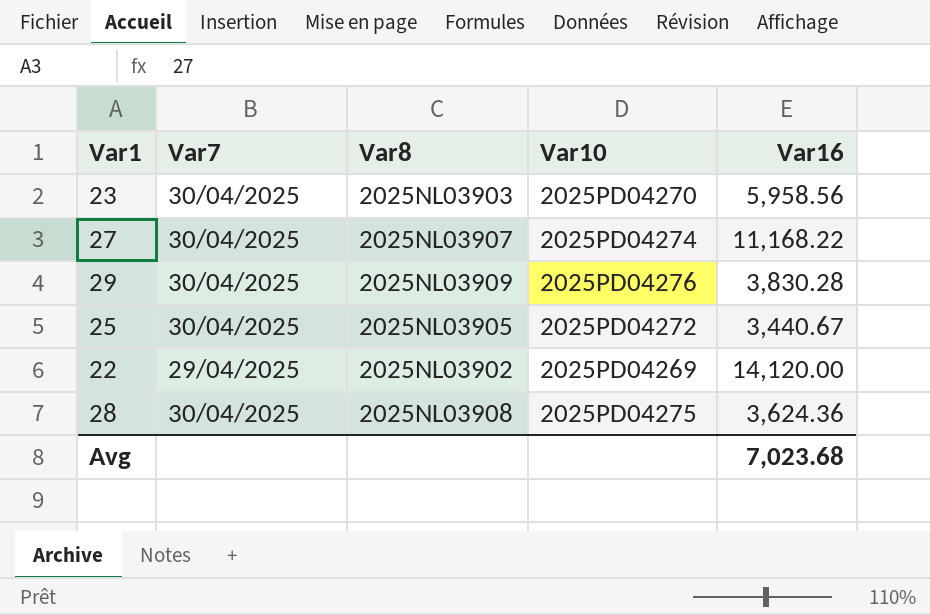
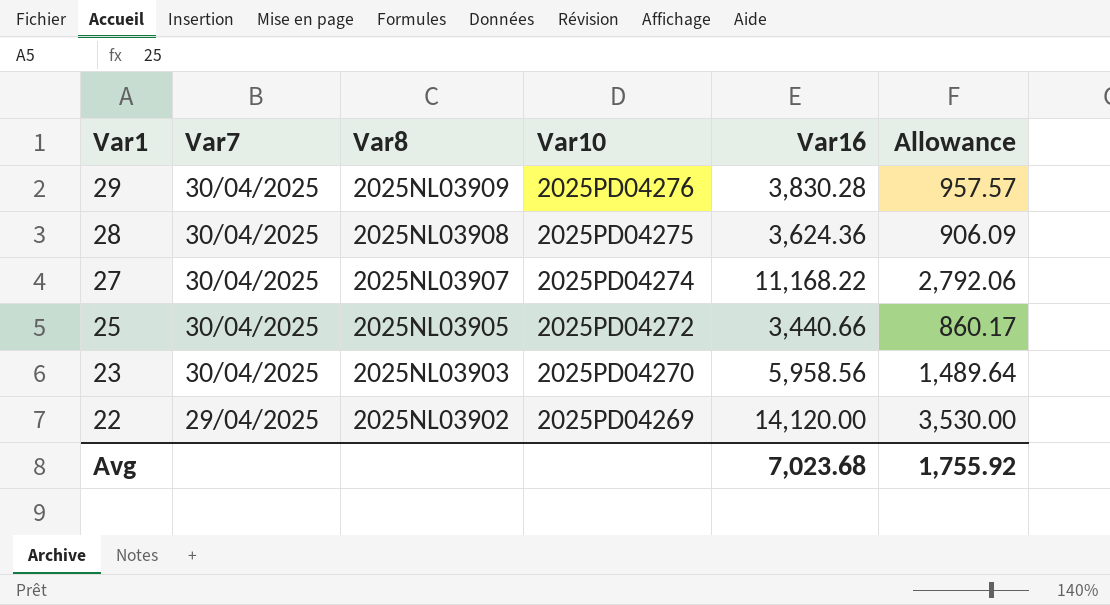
row order: none -> Var1 descending
column Allowance | formula: none -> [Var16] * 0.25
25 | Var16: 3,440.67 -> 3,440.66

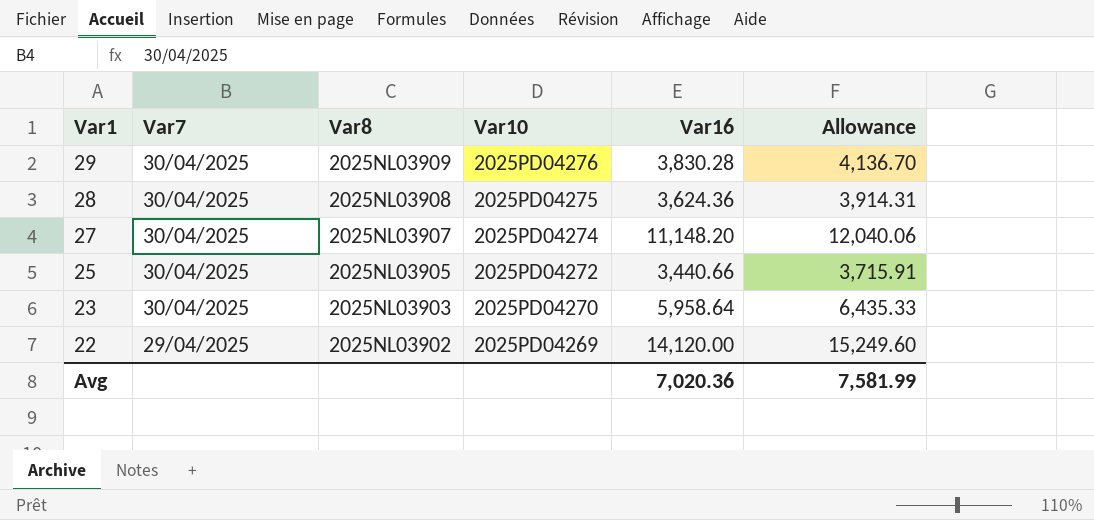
column Allowance | formula: [Var16] * 0.25 -> [Var16] * 1.08
27 | Var16: 11,168.22 -> 11,148.20
23 | Var16: 5,958.56 -> 5,958.64
Avg | Var16: 7,023.68 -> 7,020.36
Avg | Allowance: 1,755.92 -> 7,581.99

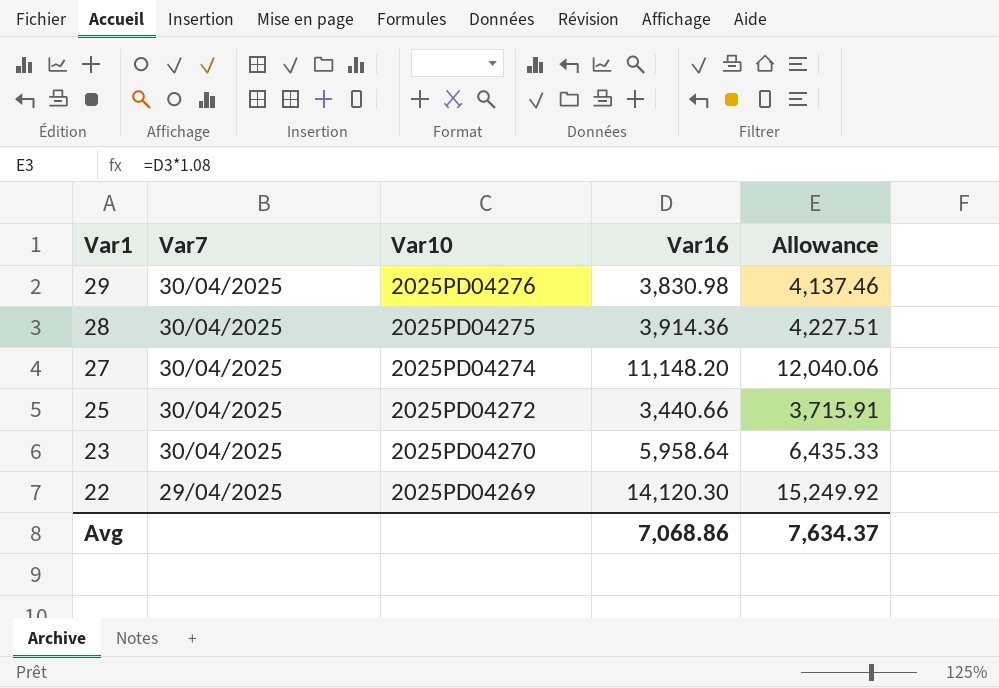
column Var8 | position: 3 -> none
29 | Var16: 3,830.28 -> 3,830.98
29 | Allowance: 4,136.70 -> 4,137.46
28 | Var16: 3,624.36 -> 3,914.36
28 | Allowance: 3,914.31 -> 4,227.51
22 | Var16: 14,120.00 -> 14,120.30
22 | Allowance: 15,249.60 -> 15,249.92
Avg | Var16: 7,020.36 -> 7,068.86
Avg | Allowance: 7,581.99 -> 7,634.37

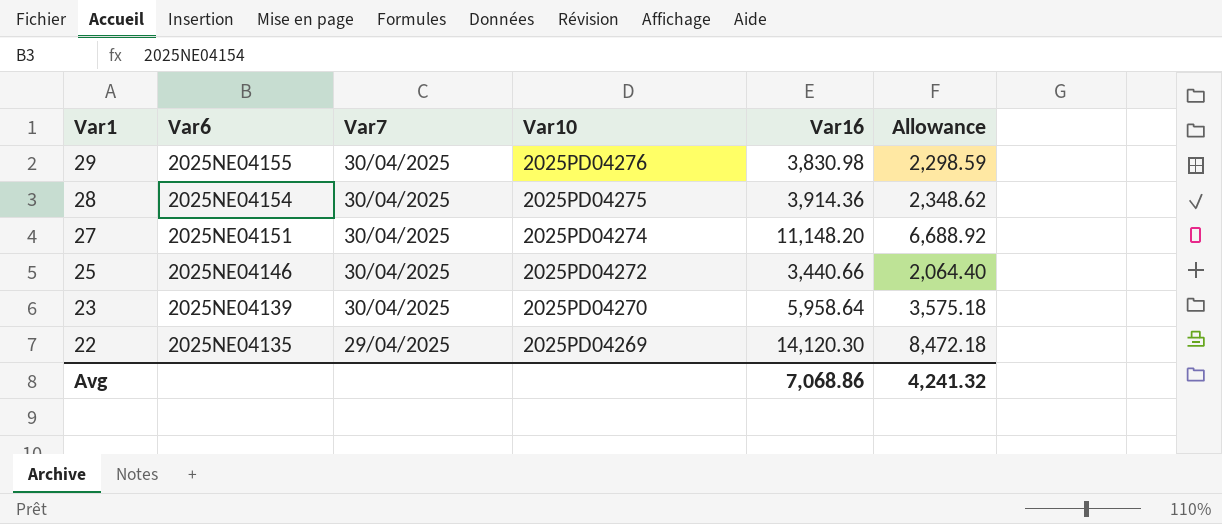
column Var6 | position: none -> 2
column Allowance | formula: [Var16] * 1.08 -> [Var16] * 0.6
Avg | Allowance: 7,634.37 -> 4,241.32

